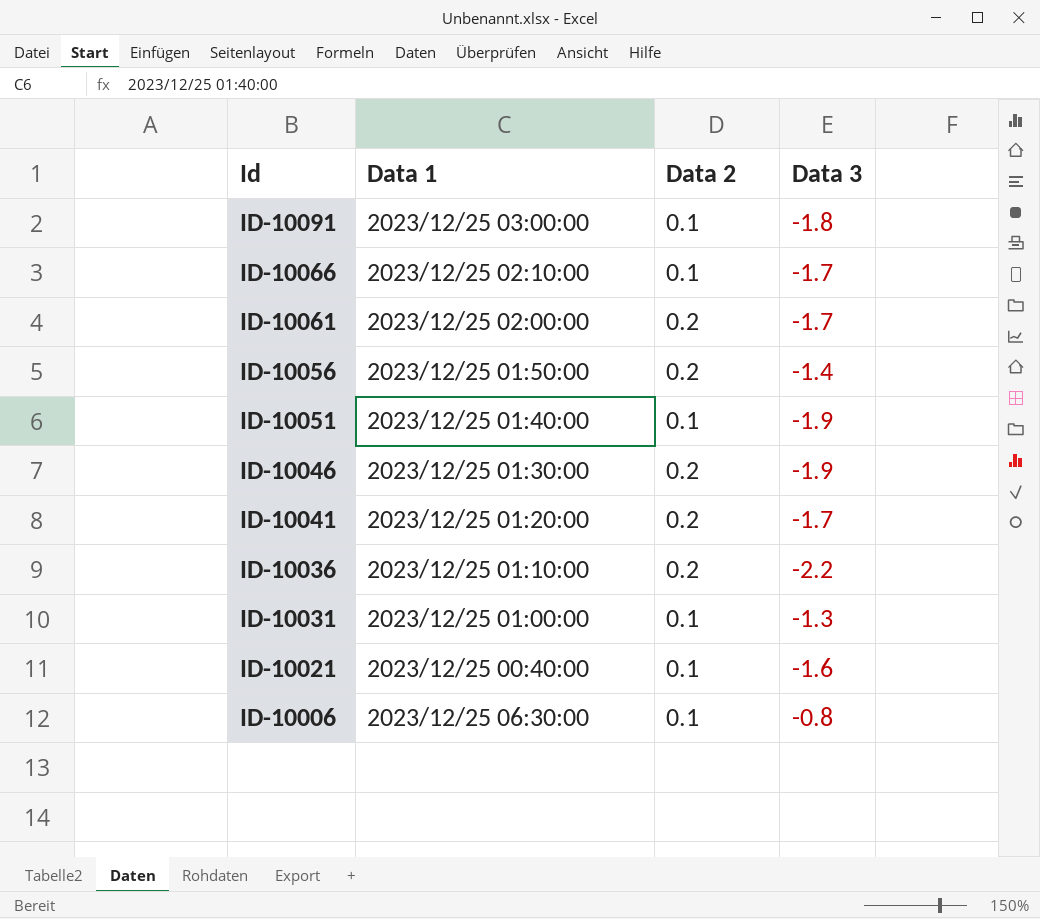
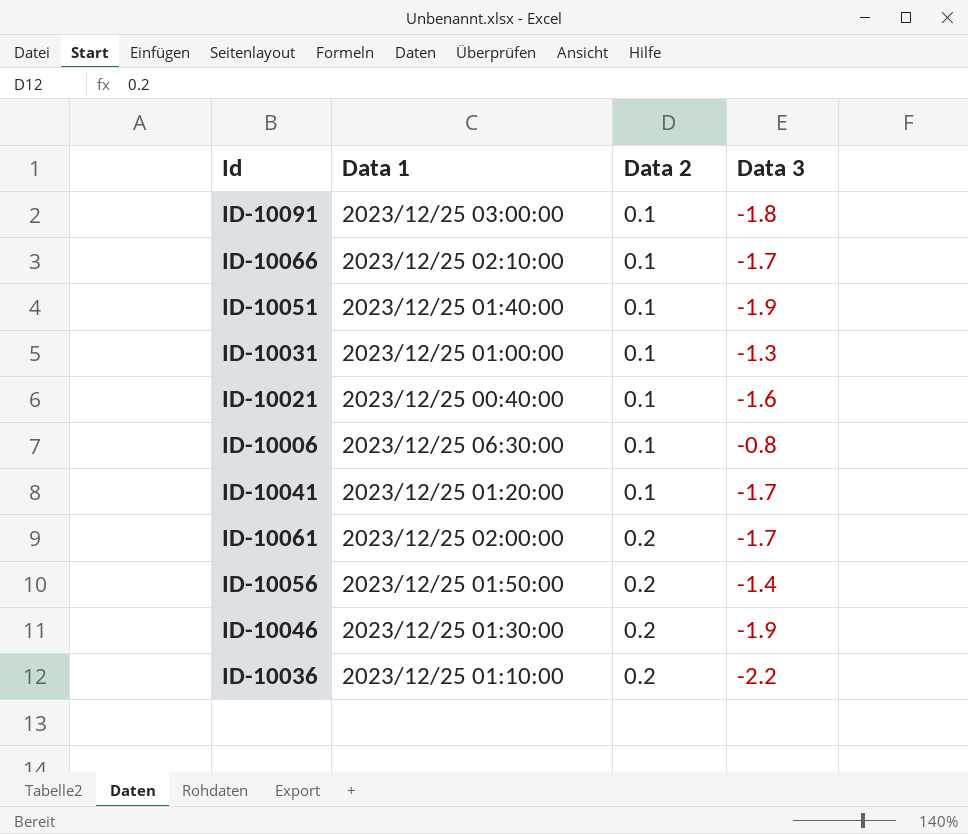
row order: Id descending -> Data 2 ascending
ID-10041 | Data 2: 0.2 -> 0.1

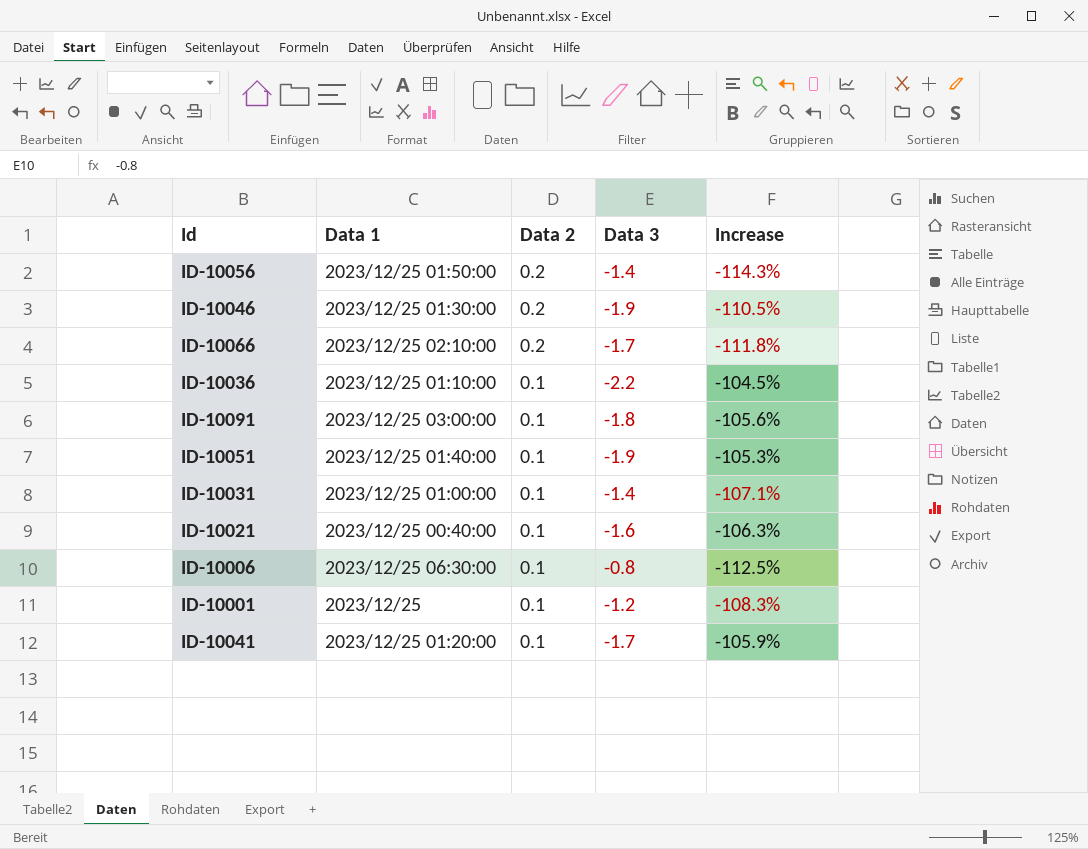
row order: Data 2 ascending -> Data 2 descending
column Increase | formula: none -> ([Data 2] - [Data 3]) / [Data 3]
row ID-10061: 2023/12/25 02:00:00 | 0.2 | -1.7 -> none
ID-10066 | Data 2: 0.1 -> 0.2
ID-10036 | Data 2: 0.2 -> 0.1
ID-10031 | Data 3: -1.3 -> -1.4
row ID-10001: none -> 2023/12/25 | 0.1 | -1.2 | -108.3%

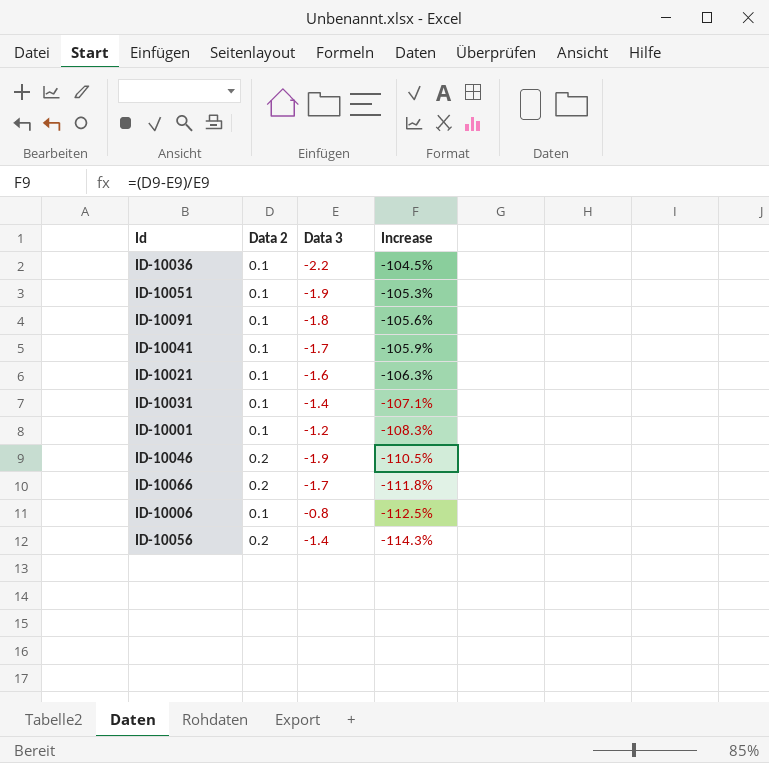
row order: Data 2 descending -> Increase descending
column Data 1 | position: 2 -> none

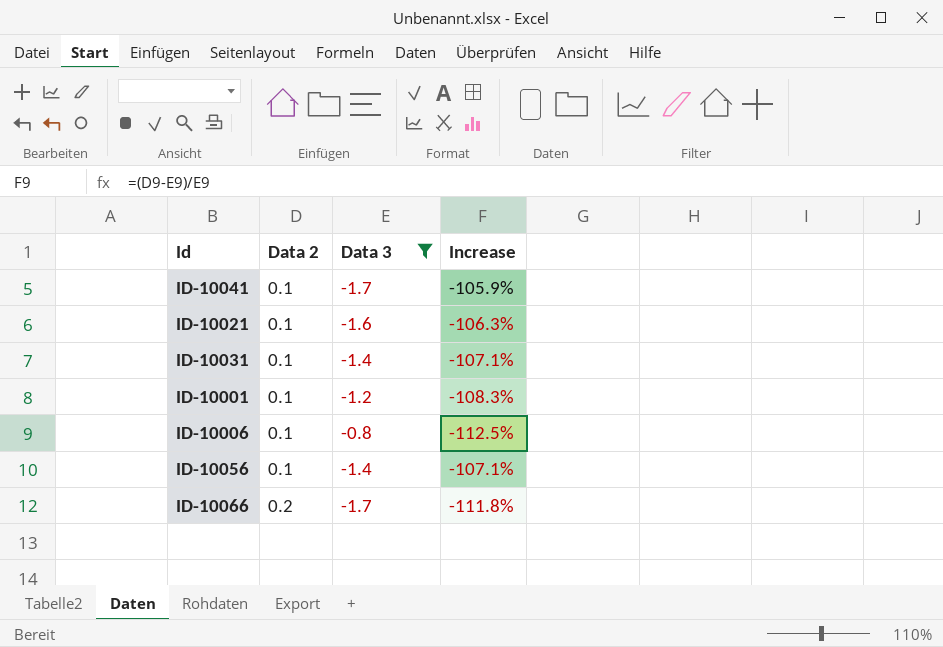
filter: none -> Data 3 >= -1.7
row order: Increase descending -> Data 2 ascending
ID-10056 | Data 2: 0.2 -> 0.1
ID-10056 | Increase: -114.3% -> -107.1%

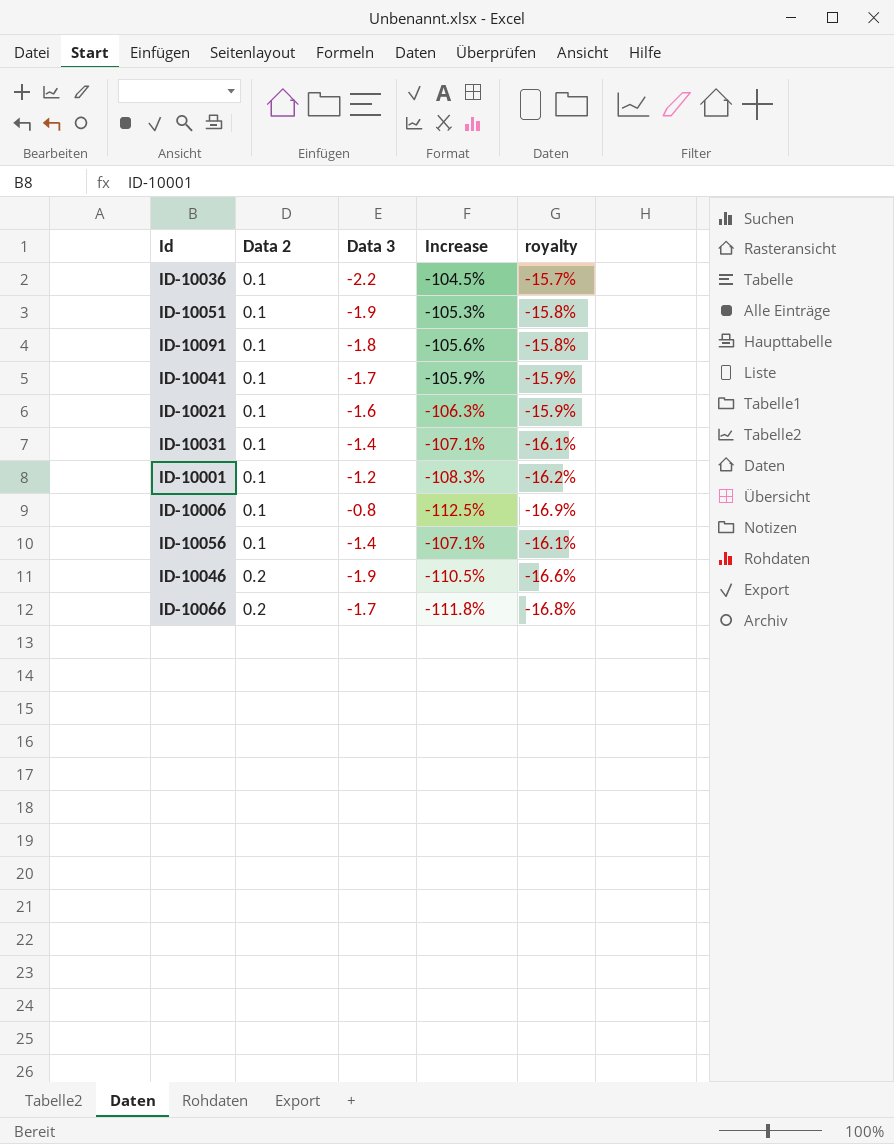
filter: Data 3 >= -1.7 -> none
column royalty | formula: none -> [Increase] * 0.15

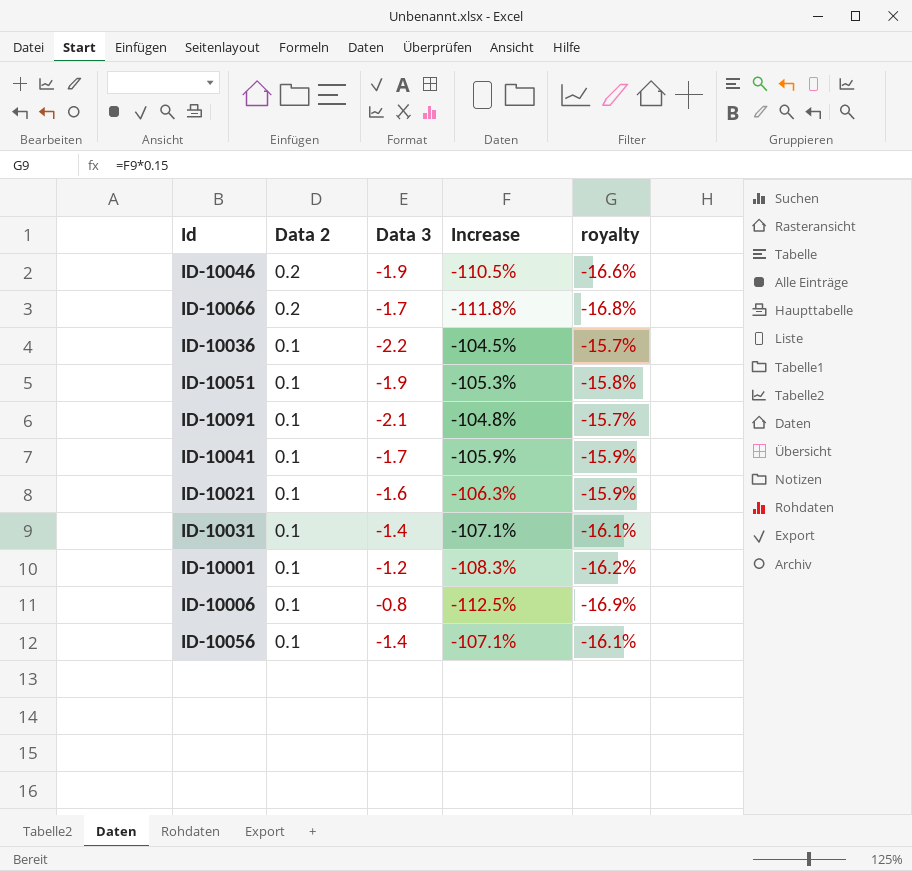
row order: Data 2 ascending -> Data 2 descending
ID-10091 | Data 3: -1.8 -> -2.1
ID-10091 | Increase: -105.6% -> -104.8%
ID-10091 | royalty: -15.8% -> -15.7%

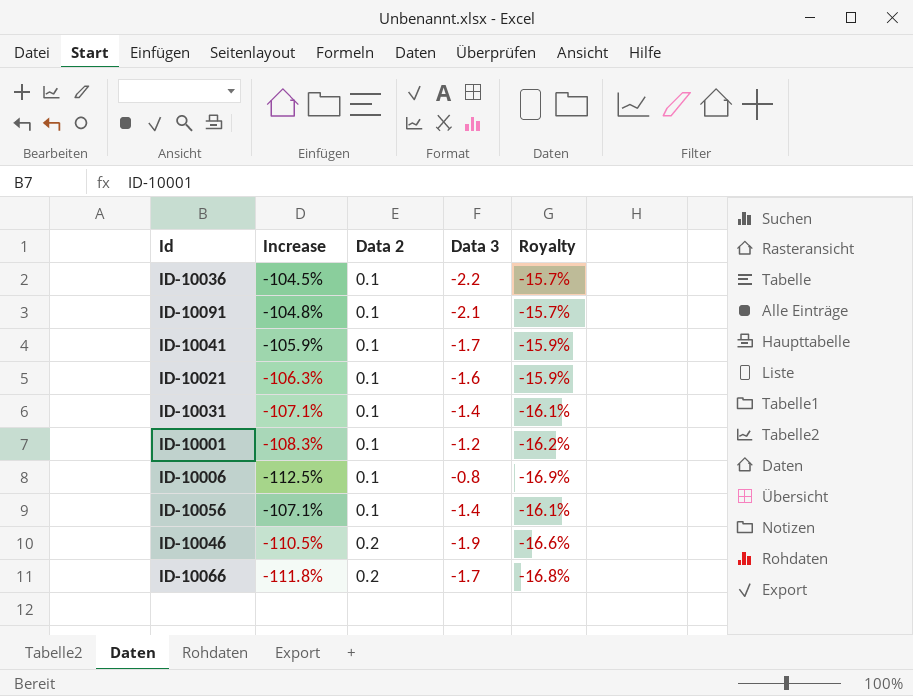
row order: Data 2 descending -> Data 2 ascending
column Increase | position: 4 -> 2
column name: royalty -> Royalty
row ID-10051: 0.1 | -1.9 | -105.3% | -15.8% -> none

